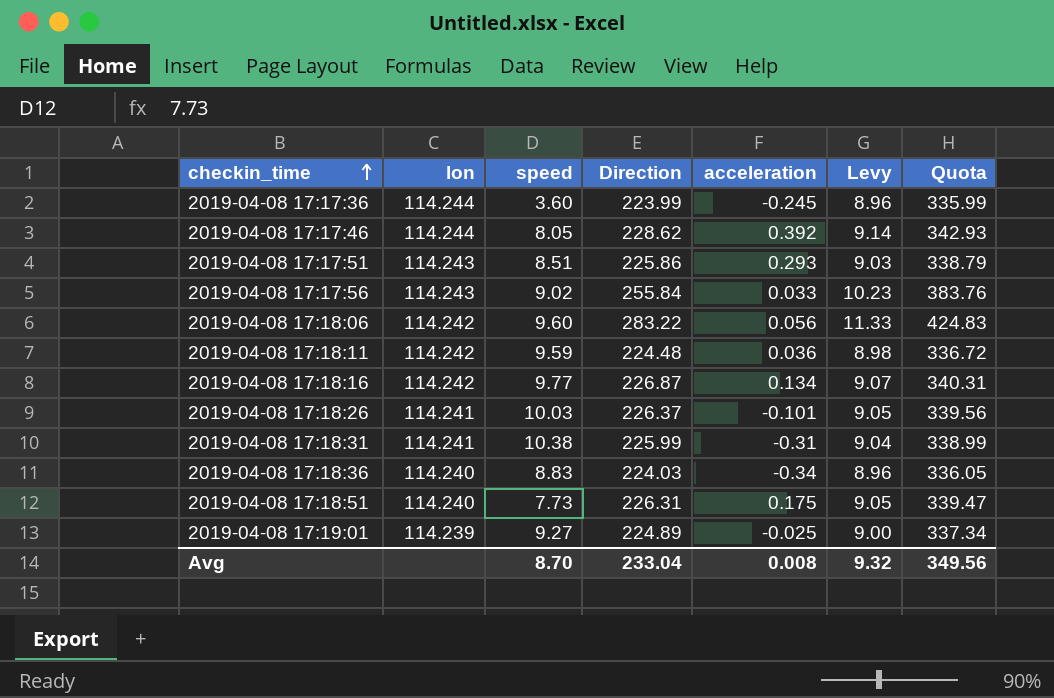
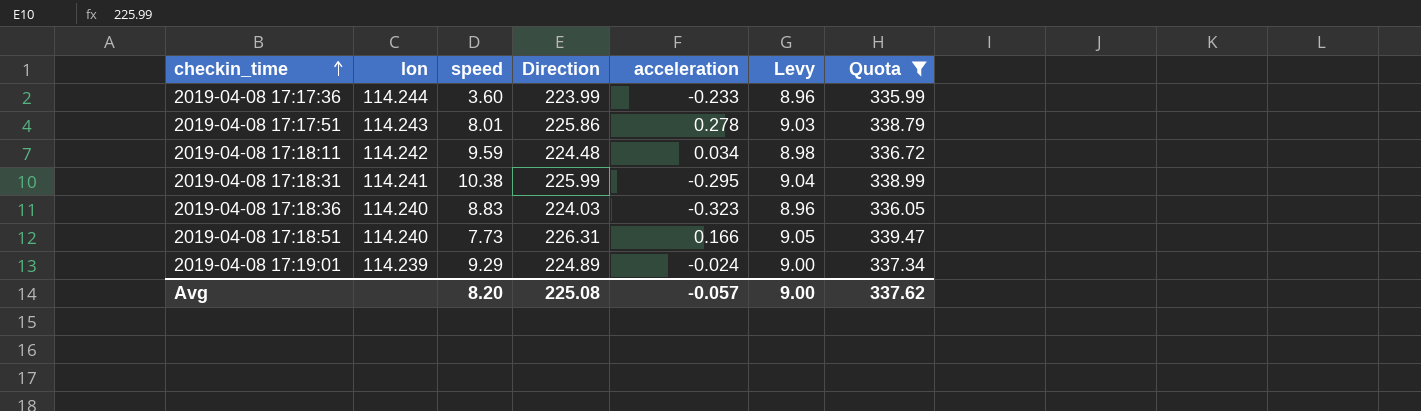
filter: none -> Quota <= 339.47
2019-04-08 17:17:36 | acceleration: -0.245 -> -0.233
2019-04-08 17:17:51 | speed: 8.51 -> 8.01
2019-04-08 17:17:51 | acceleration: 0.293 -> 0.278
2019-04-08 17:18:11 | acceleration: 0.036 -> 0.034
2019-04-08 17:18:31 | acceleration: -0.31 -> -0.295
2019-04-08 17:18:36 | acceleration: -0.34 -> -0.323
2019-04-08 17:18:51 | acceleration: 0.175 -> 0.166
2019-04-08 17:19:01 | speed: 9.27 -> 9.29
2019-04-08 17:19:01 | acceleration: -0.025 -> -0.024
Avg | speed: 8.70 -> 8.20
Avg | Direction: 233.04 -> 225.08
Avg | acceleration: 0.008 -> -0.057
Avg | Levy: 9.32 -> 9.00
Avg | Quota: 349.56 -> 337.62

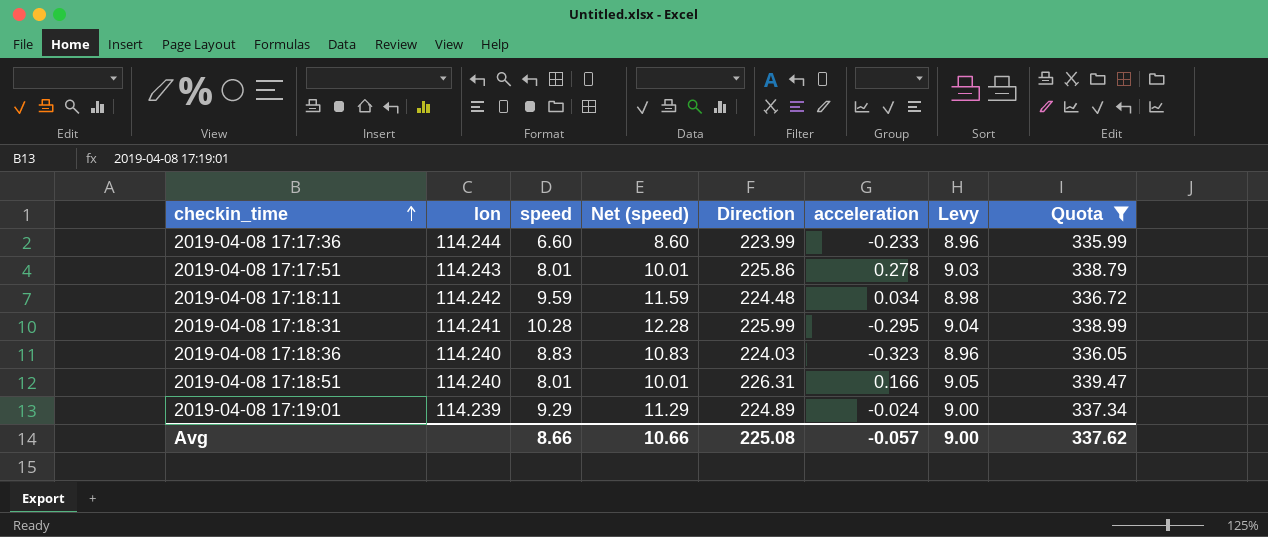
column Net (speed) | formula: none -> [speed] + 2
2019-04-08 17:17:36 | speed: 3.60 -> 6.60
2019-04-08 17:18:31 | speed: 10.38 -> 10.28
2019-04-08 17:18:51 | speed: 7.73 -> 8.01
Avg | speed: 8.20 -> 8.66

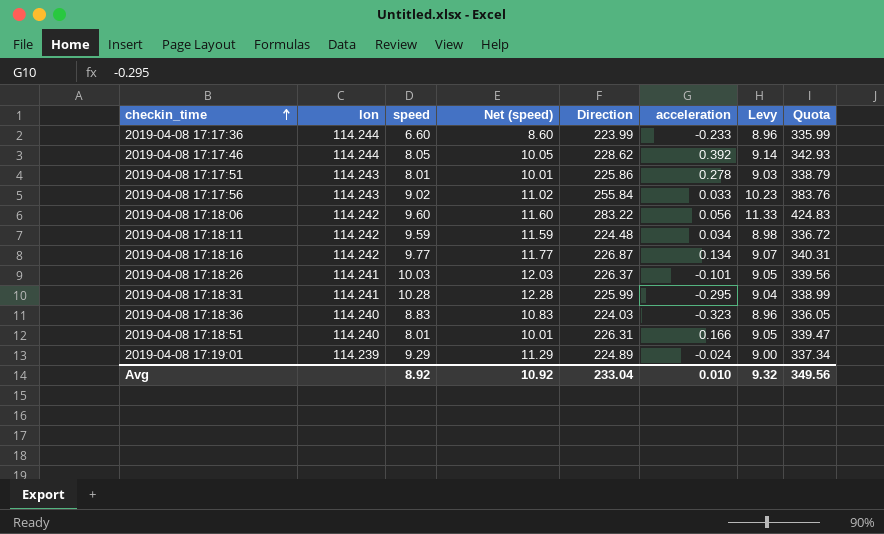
filter: Quota <= 339.47 -> none
Avg | speed: 8.66 -> 8.92
Avg | Net (speed): 10.66 -> 10.92
Avg | Direction: 225.08 -> 233.04
Avg | acceleration: -0.057 -> 0.010
Avg | Levy: 9.00 -> 9.32
Avg | Quota: 337.62 -> 349.56

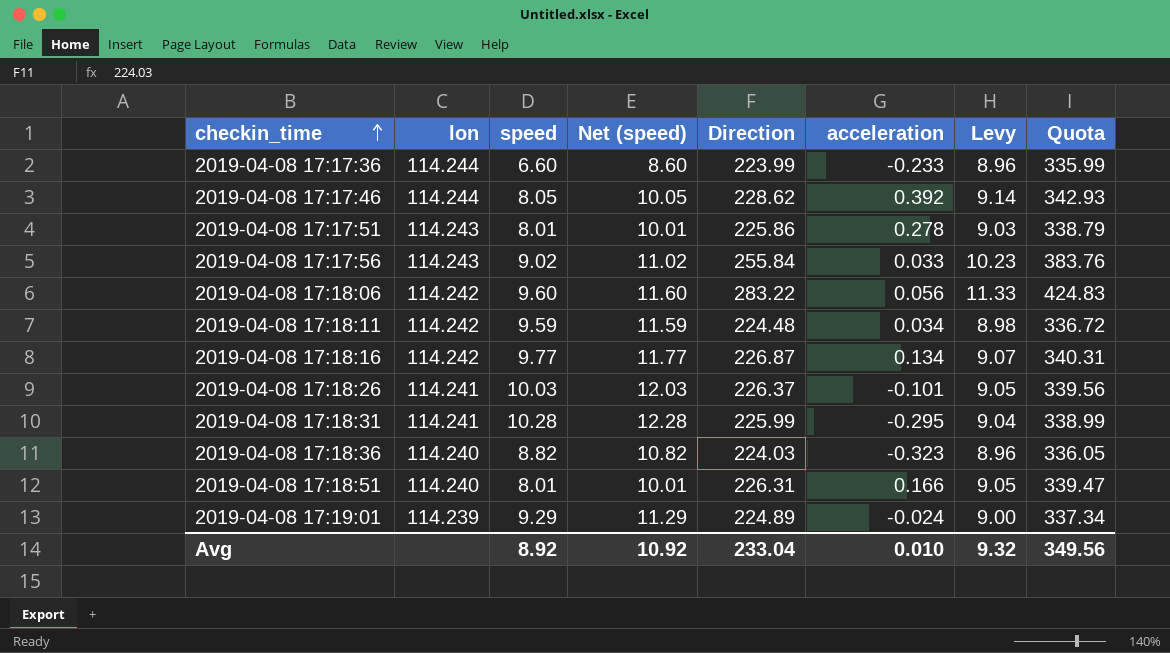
2019-04-08 17:18:36 | speed: 8.83 -> 8.82
2019-04-08 17:18:36 | Net (speed): 10.83 -> 10.82

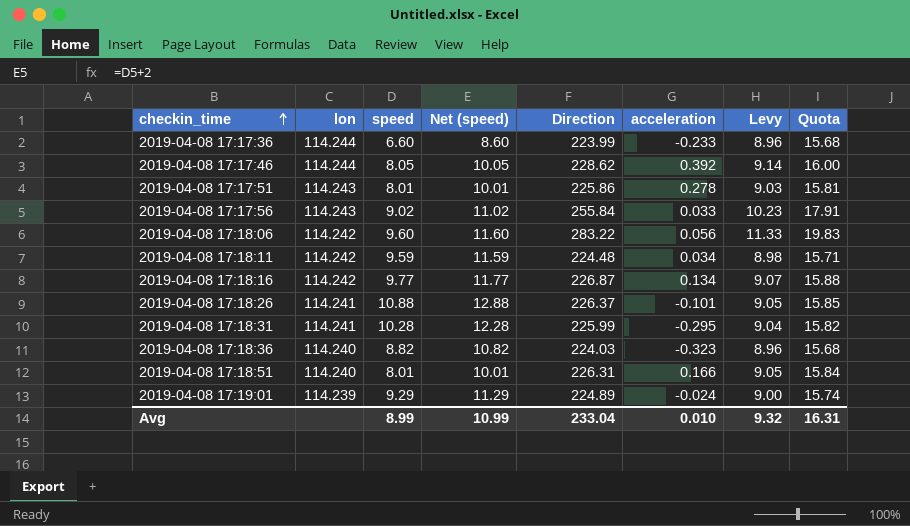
column Quota | formula: [Direction] * 1.5 -> [Direction] * 0.07
2019-04-08 17:18:26 | speed: 10.03 -> 10.88
2019-04-08 17:18:26 | Net (speed): 12.03 -> 12.88
Avg | speed: 8.92 -> 8.99
Avg | Net (speed): 10.92 -> 10.99
Avg | Quota: 349.56 -> 16.31

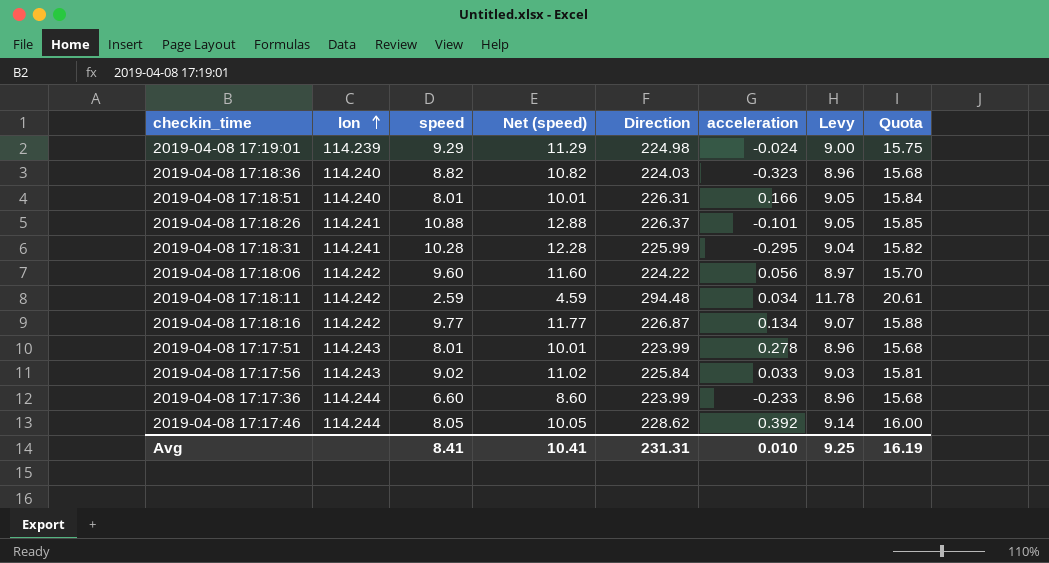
row order: checkin_time ascending -> lon ascending
2019-04-08 17:19:01 | Direction: 224.89 -> 224.98
2019-04-08 17:19:01 | Quota: 15.74 -> 15.75
2019-04-08 17:18:06 | Direction: 283.22 -> 224.22
2019-04-08 17:18:06 | Levy: 11.33 -> 8.97
2019-04-08 17:18:06 | Quota: 19.83 -> 15.70
2019-04-08 17:18:11 | speed: 9.59 -> 2.59
2019-04-08 17:18:11 | Net (speed): 11.59 -> 4.59
2019-04-08 17:18:11 | Direction: 224.48 -> 294.48
2019-04-08 17:18:11 | Levy: 8.98 -> 11.78
2019-04-08 17:18:11 | Quota: 15.71 -> 20.61
2019-04-08 17:17:51 | Direction: 225.86 -> 223.99
2019-04-08 17:17:51 | Levy: 9.03 -> 8.96
2019-04-08 17:17:51 | Quota: 15.81 -> 15.68
2019-04-08 17:17:56 | Direction: 255.84 -> 225.84
2019-04-08 17:17:56 | Levy: 10.23 -> 9.03
2019-04-08 17:17:56 | Quota: 17.91 -> 15.81
Avg | speed: 8.99 -> 8.41
Avg | Net (speed): 10.99 -> 10.41
Avg | Direction: 233.04 -> 231.31
Avg | Levy: 9.32 -> 9.25
Avg | Quota: 16.31 -> 16.19

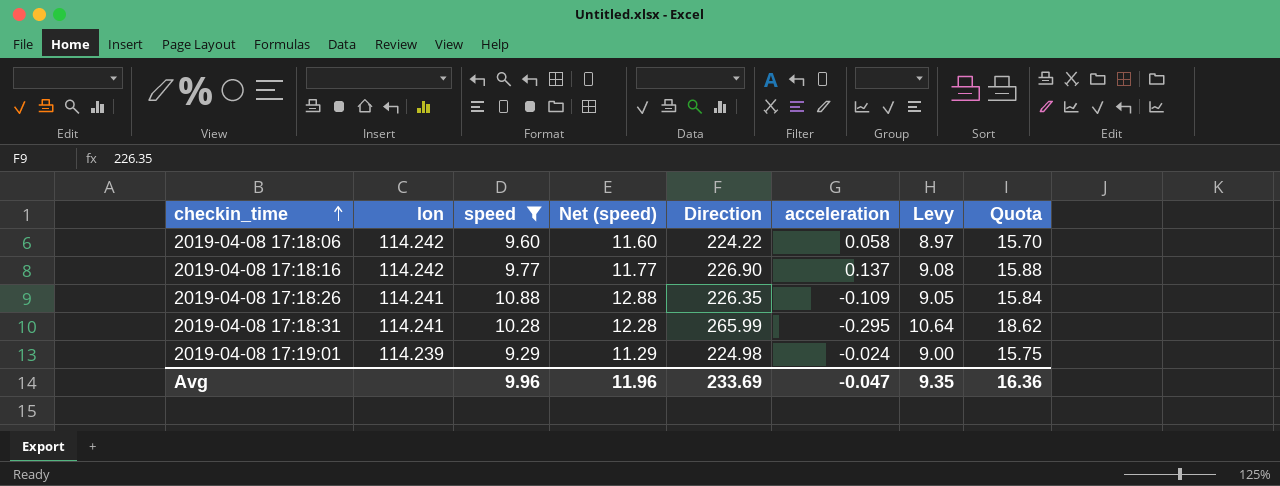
filter: none -> speed >= 9.29
row order: lon ascending -> checkin_time ascending
2019-04-08 17:18:06 | acceleration: 0.056 -> 0.058
2019-04-08 17:18:16 | Direction: 226.87 -> 226.90
2019-04-08 17:18:16 | acceleration: 0.134 -> 0.137
2019-04-08 17:18:16 | Levy: 9.07 -> 9.08
2019-04-08 17:18:26 | Direction: 226.37 -> 226.35
2019-04-08 17:18:26 | acceleration: -0.101 -> -0.109
2019-04-08 17:18:26 | Quota: 15.85 -> 15.84
2019-04-08 17:18:31 | Direction: 225.99 -> 265.99
2019-04-08 17:18:31 | Levy: 9.04 -> 10.64
2019-04-08 17:18:31 | Quota: 15.82 -> 18.62
Avg | speed: 8.41 -> 9.96
Avg | Net (speed): 10.41 -> 11.96
Avg | Direction: 231.31 -> 233.69
Avg | acceleration: 0.010 -> -0.047
Avg | Levy: 9.25 -> 9.35
Avg | Quota: 16.19 -> 16.36

